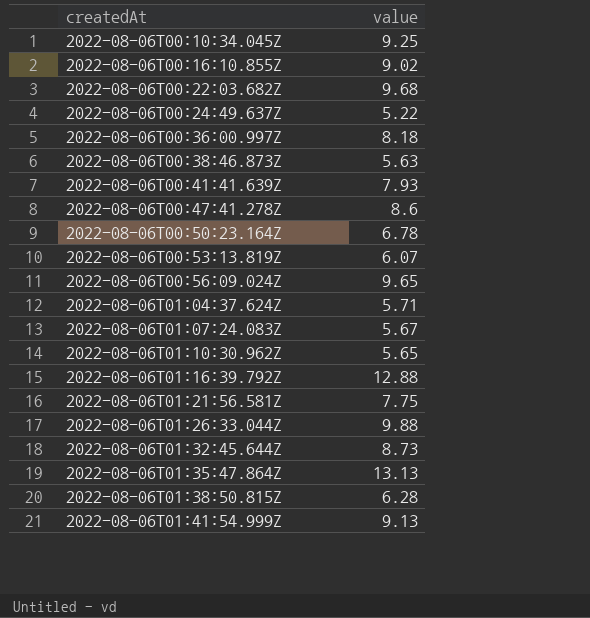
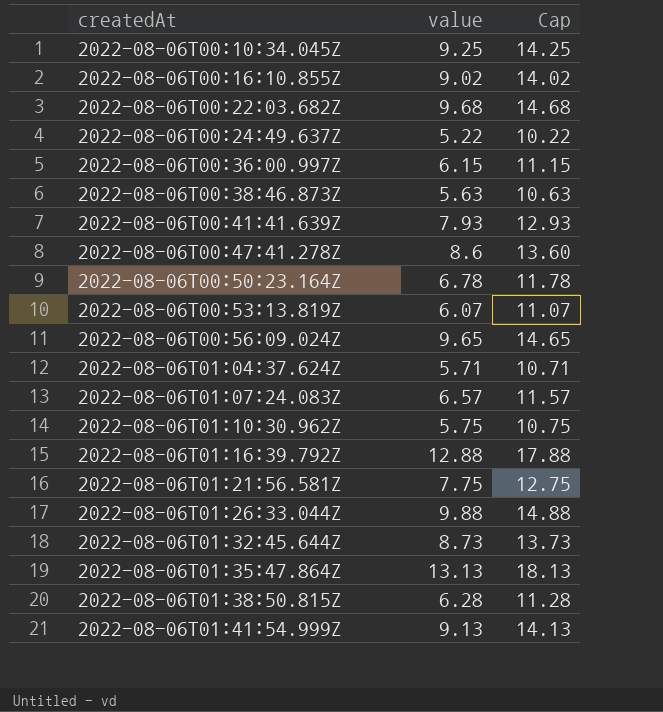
column Cap | formula: none -> [value] + 5
2022-08-06T00:36:00.997Z | value: 8.18 -> 6.15
2022-08-06T01:07:24.083Z | value: 5.67 -> 6.57
2022-08-06T01:10:30.962Z | value: 5.65 -> 5.75

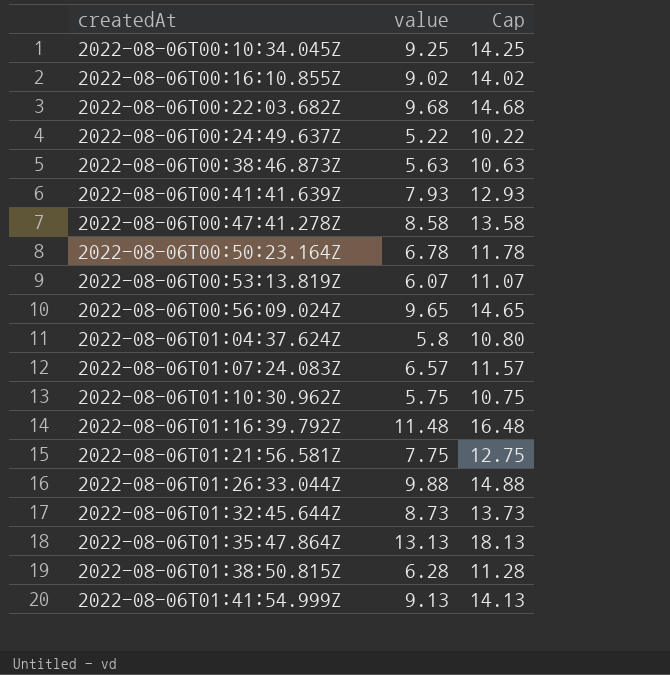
row 2022-08-06T00:36:00.997Z: 6.15 | 11.15 -> none
2022-08-06T00:47:41.278Z | value: 8.6 -> 8.58
2022-08-06T00:47:41.278Z | Cap: 13.60 -> 13.58
2022-08-06T01:04:37.624Z | value: 5.71 -> 5.8
2022-08-06T01:04:37.624Z | Cap: 10.71 -> 10.80
2022-08-06T01:16:39.792Z | value: 12.88 -> 11.48
2022-08-06T01:16:39.792Z | Cap: 17.88 -> 16.48

